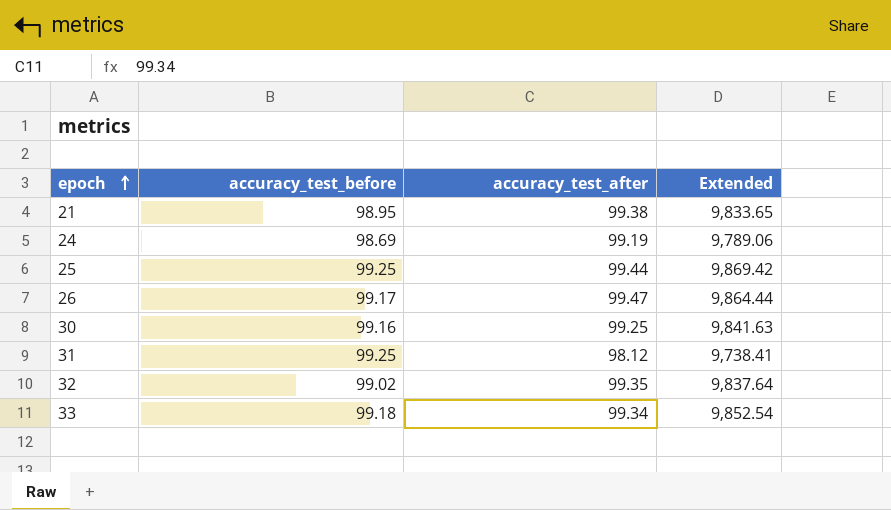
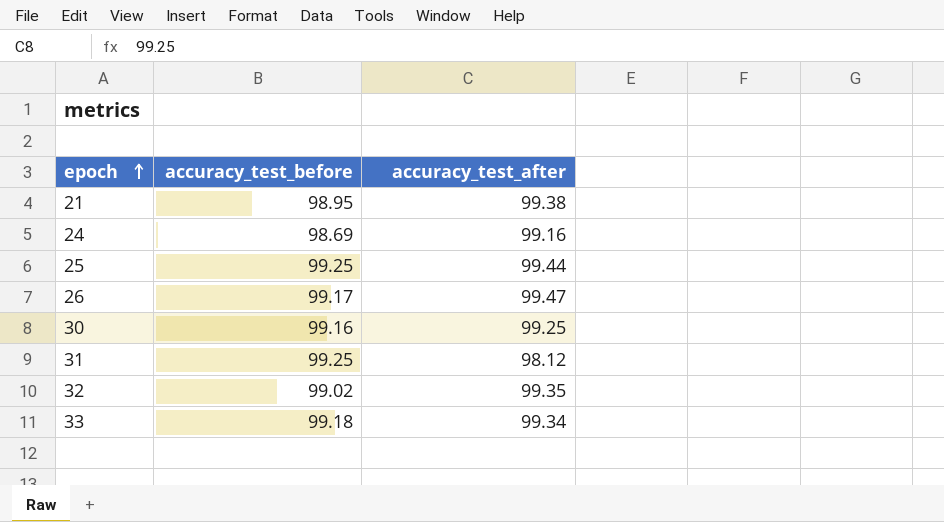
column Extended | formula: [accuracy_test_before] * [accuracy_test_after] -> none
24 | accuracy_test_after: 99.19 -> 99.16

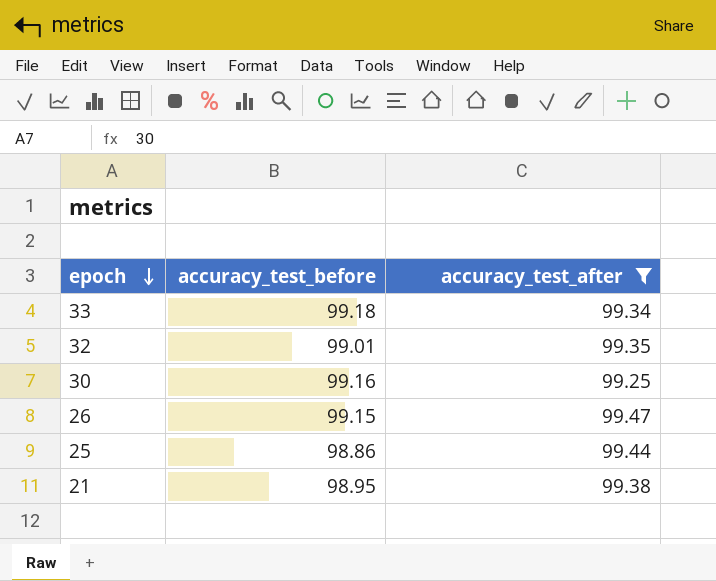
filter: none -> accuracy_test_after >= 99.25
row order: epoch ascending -> epoch descending
32 | accuracy_test_before: 99.02 -> 99.01
26 | accuracy_test_before: 99.17 -> 99.15
25 | accuracy_test_before: 99.25 -> 98.86

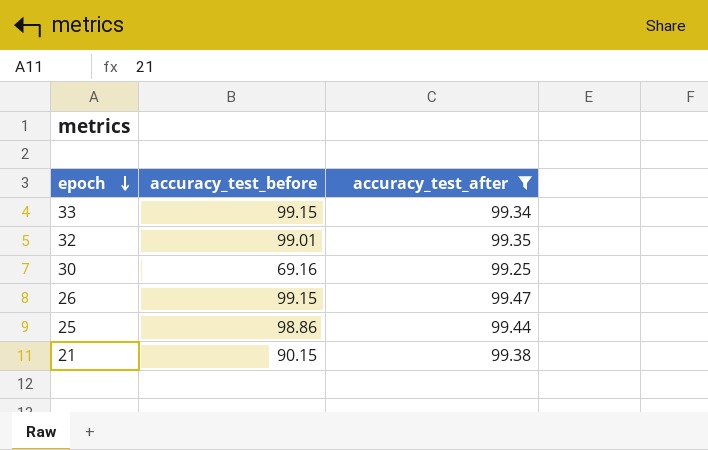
33 | accuracy_test_before: 99.18 -> 99.15
30 | accuracy_test_before: 99.16 -> 69.16
21 | accuracy_test_before: 98.95 -> 90.15

